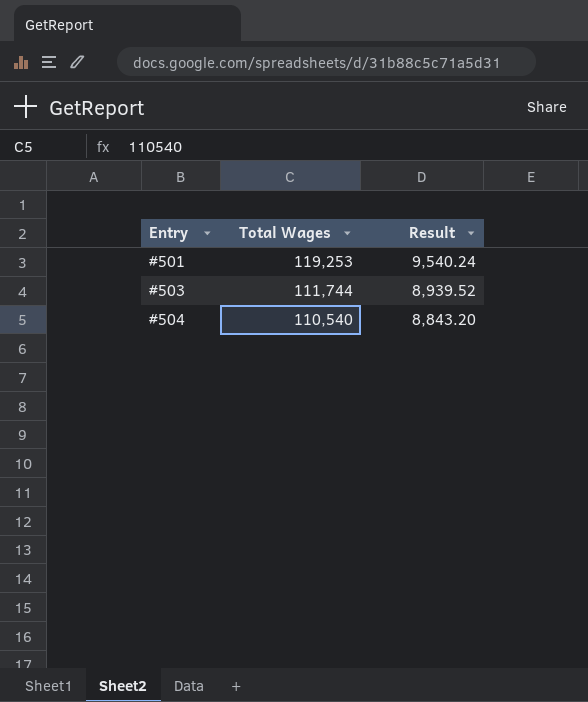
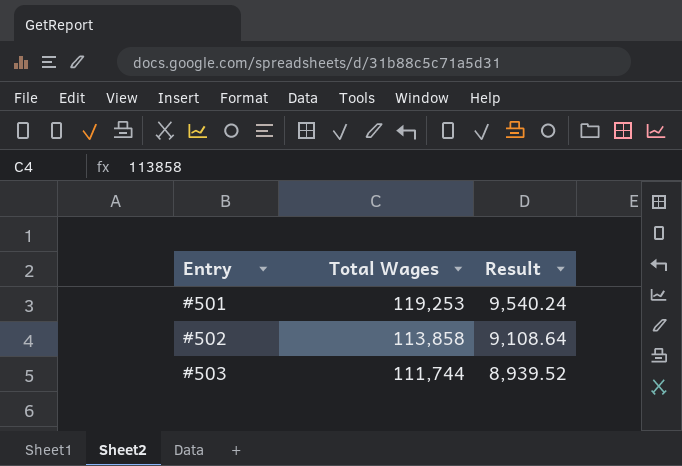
row #504: 110,540 | 8,843.20 -> none
row #502: none -> 113,858 | 9,108.64

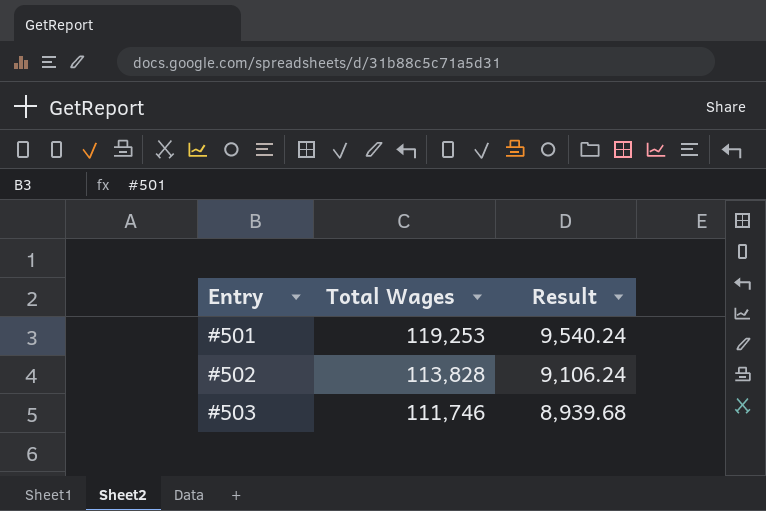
#502 | Total Wages: 113,858 -> 113,828
#502 | Result: 9,108.64 -> 9,106.24
#503 | Total Wages: 111,744 -> 111,746
#503 | Result: 8,939.52 -> 8,939.68

